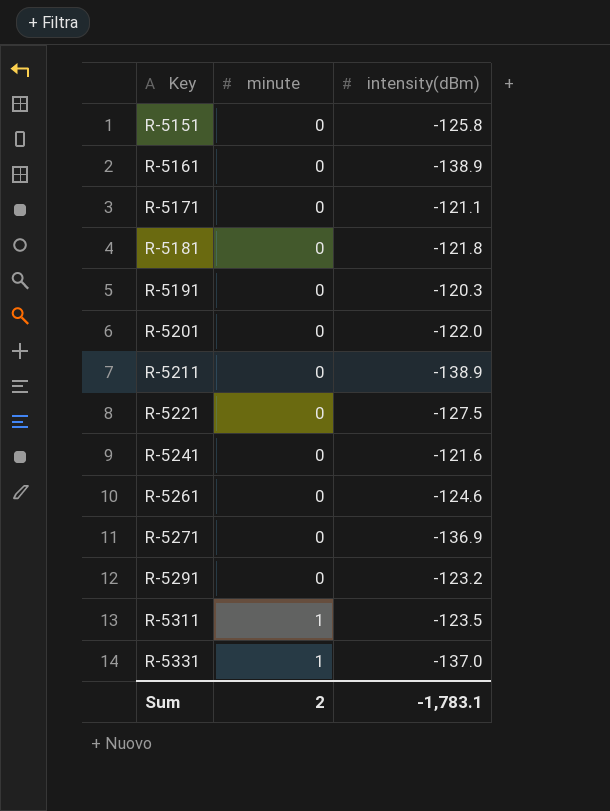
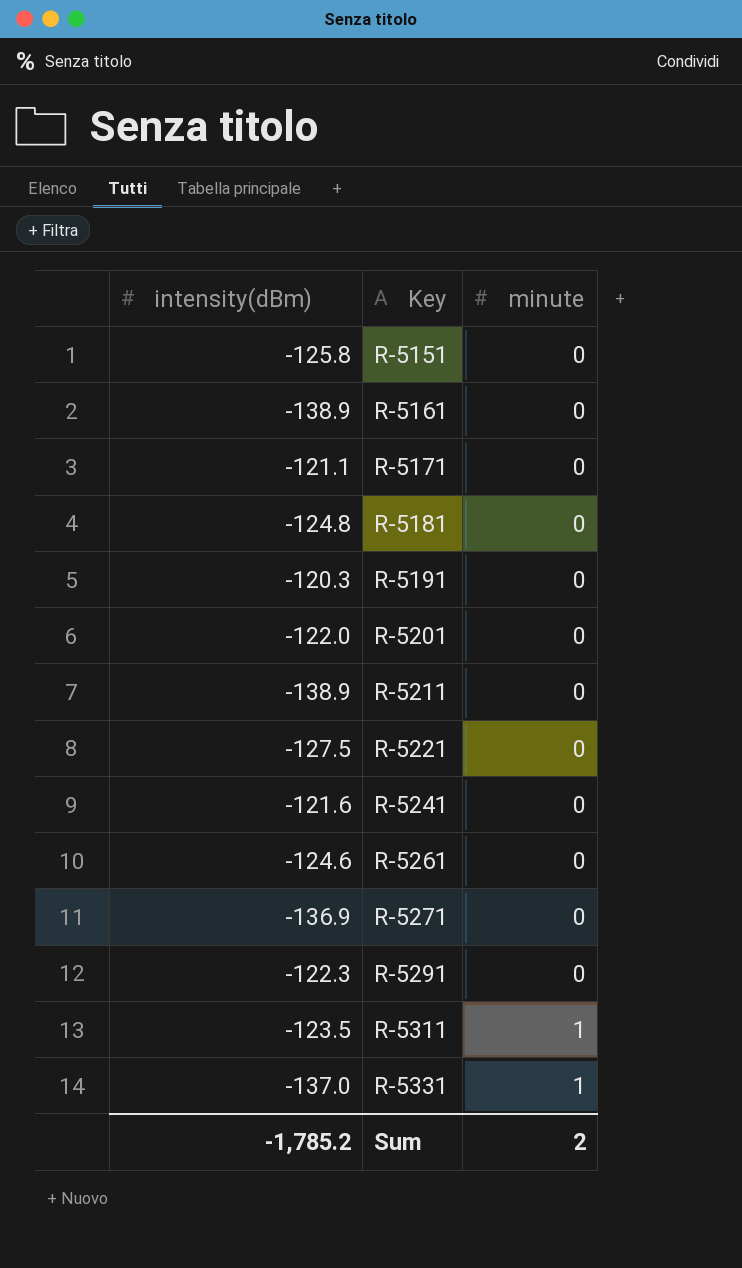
column intensity(dBm) | position: 3 -> 1
R-5181 | intensity(dBm): -121.8 -> -124.8
R-5291 | intensity(dBm): -123.2 -> -122.3
Sum | intensity(dBm): -1,783.1 -> -1,785.2

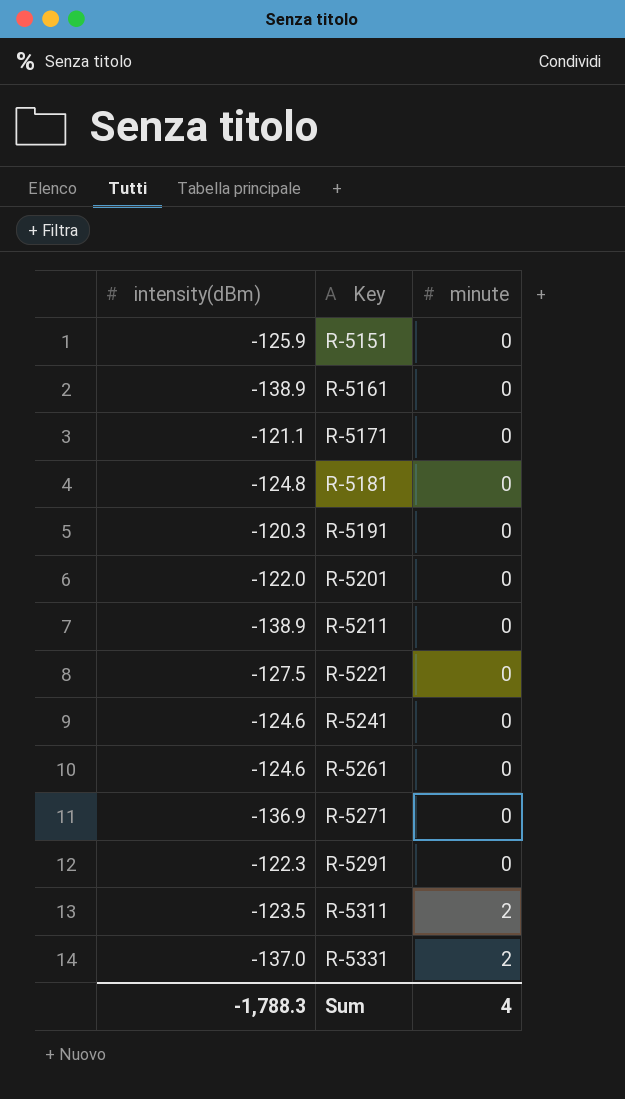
R-5151 | intensity(dBm): -125.8 -> -125.9
R-5241 | intensity(dBm): -121.6 -> -124.6
R-5311 | minute: 1 -> 2
R-5331 | minute: 1 -> 2
Sum | intensity(dBm): -1,785.2 -> -1,788.3
Sum | minute: 2 -> 4

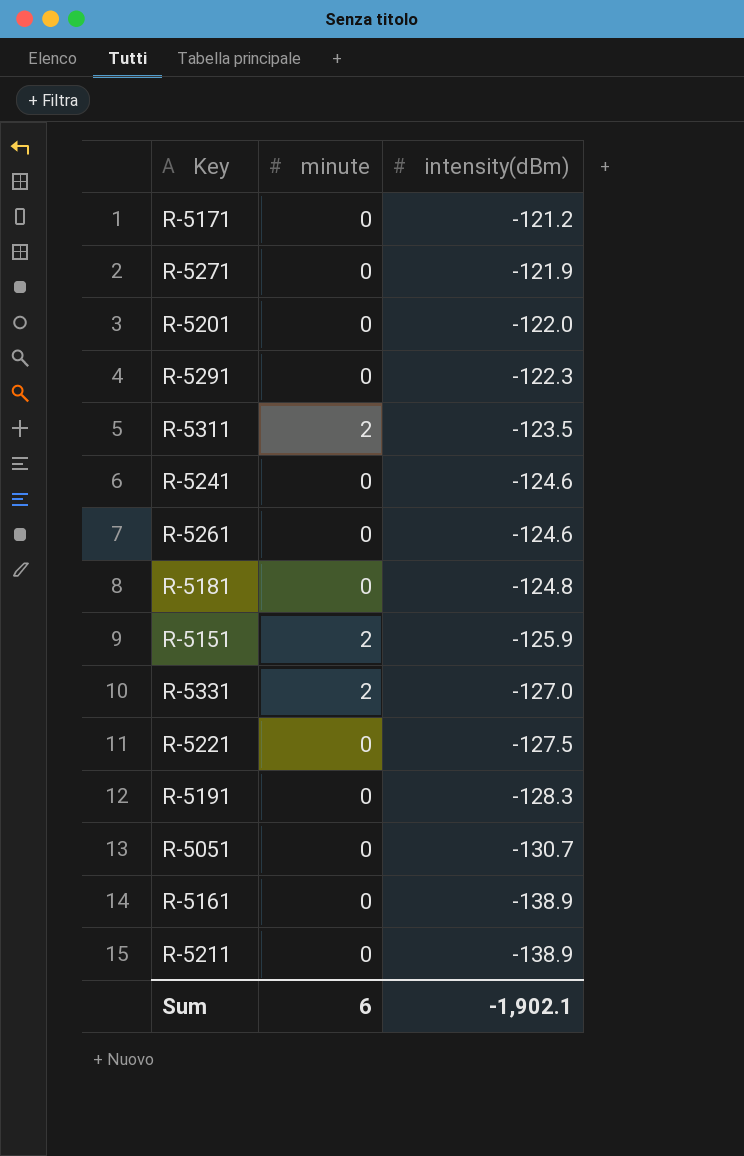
row order: Key ascending -> intensity(dBm) descending
column intensity(dBm) | position: 1 -> 3
R-5171 | intensity(dBm): -121.1 -> -121.2
R-5271 | intensity(dBm): -136.9 -> -121.9
R-5151 | minute: 0 -> 2
R-5331 | intensity(dBm): -137.0 -> -127.0
R-5191 | intensity(dBm): -120.3 -> -128.3
row R-5051: none -> 0 | -130.7
Sum | minute: 4 -> 6
Sum | intensity(dBm): -1,788.3 -> -1,902.1

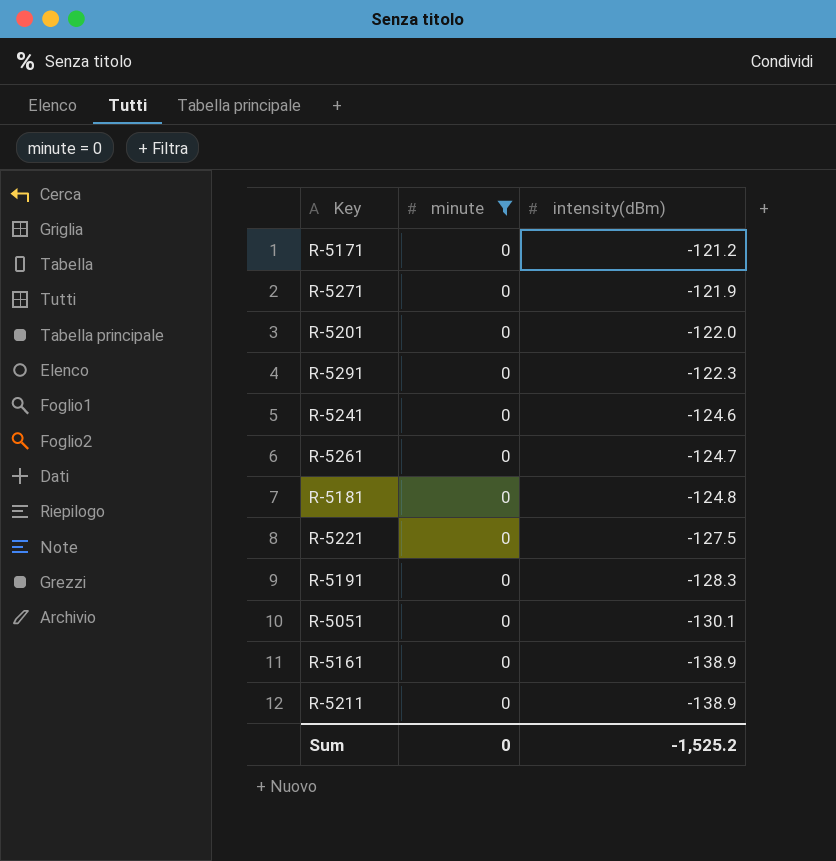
filter: none -> minute = 0
R-5261 | intensity(dBm): -124.6 -> -124.7
R-5051 | intensity(dBm): -130.7 -> -130.1
Sum | minute: 6 -> 0
Sum | intensity(dBm): -1,902.1 -> -1,525.2

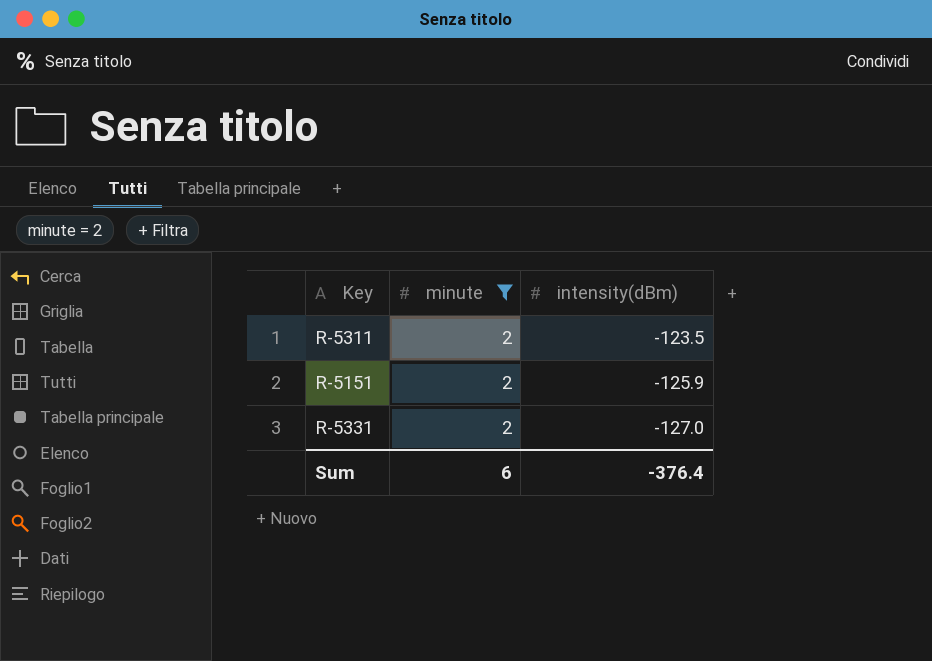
filter: minute = 0 -> minute = 2
Sum | minute: 0 -> 6
Sum | intensity(dBm): -1,525.2 -> -376.4

